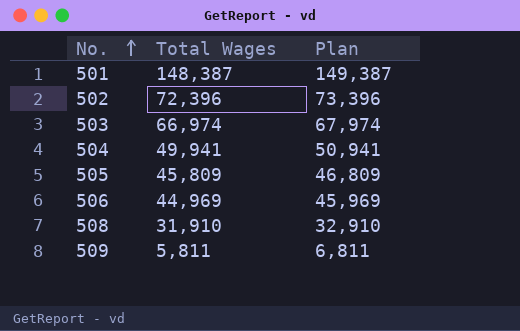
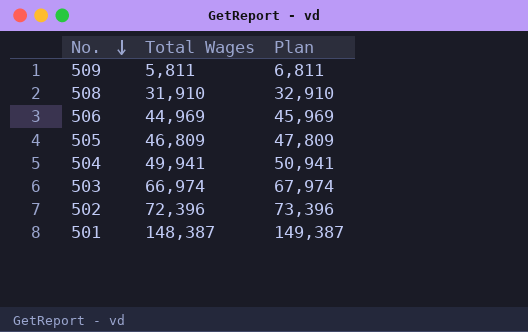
row order: No. ascending -> No. descending
505 | Total Wages: 45,809 -> 46,809
505 | Plan: 46,809 -> 47,809

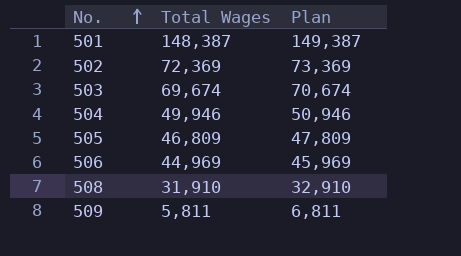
row order: No. descending -> No. ascending
502 | Total Wages: 72,396 -> 72,369
502 | Plan: 73,396 -> 73,369
503 | Total Wages: 66,974 -> 69,674
503 | Plan: 67,974 -> 70,674
504 | Total Wages: 49,941 -> 49,946
504 | Plan: 50,941 -> 50,946

